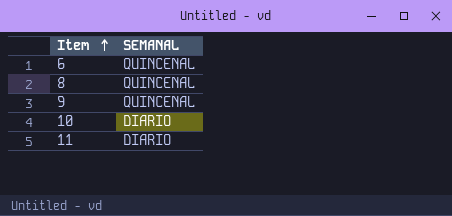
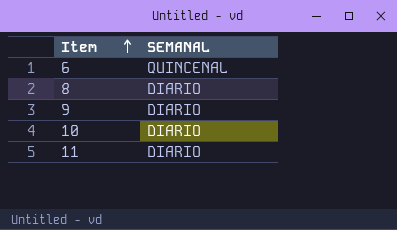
8 | SEMANAL: QUINCENAL -> DIARIO
9 | SEMANAL: QUINCENAL -> DIARIO

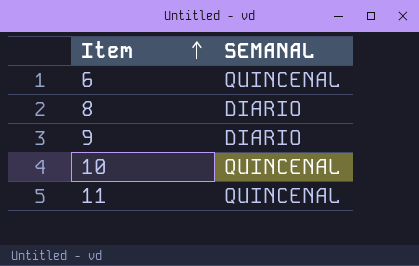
10 | SEMANAL: DIARIO -> QUINCENAL
11 | SEMANAL: DIARIO -> QUINCENAL

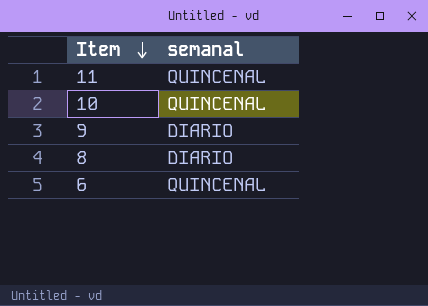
row order: Item ascending -> Item descending
column name: SEMANAL -> semanal

